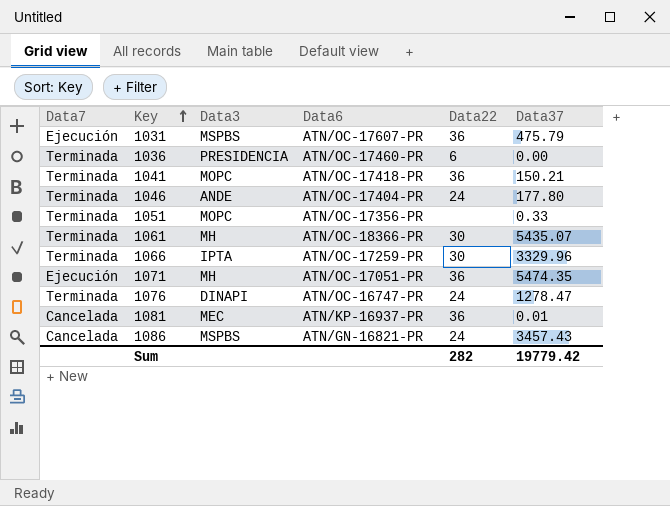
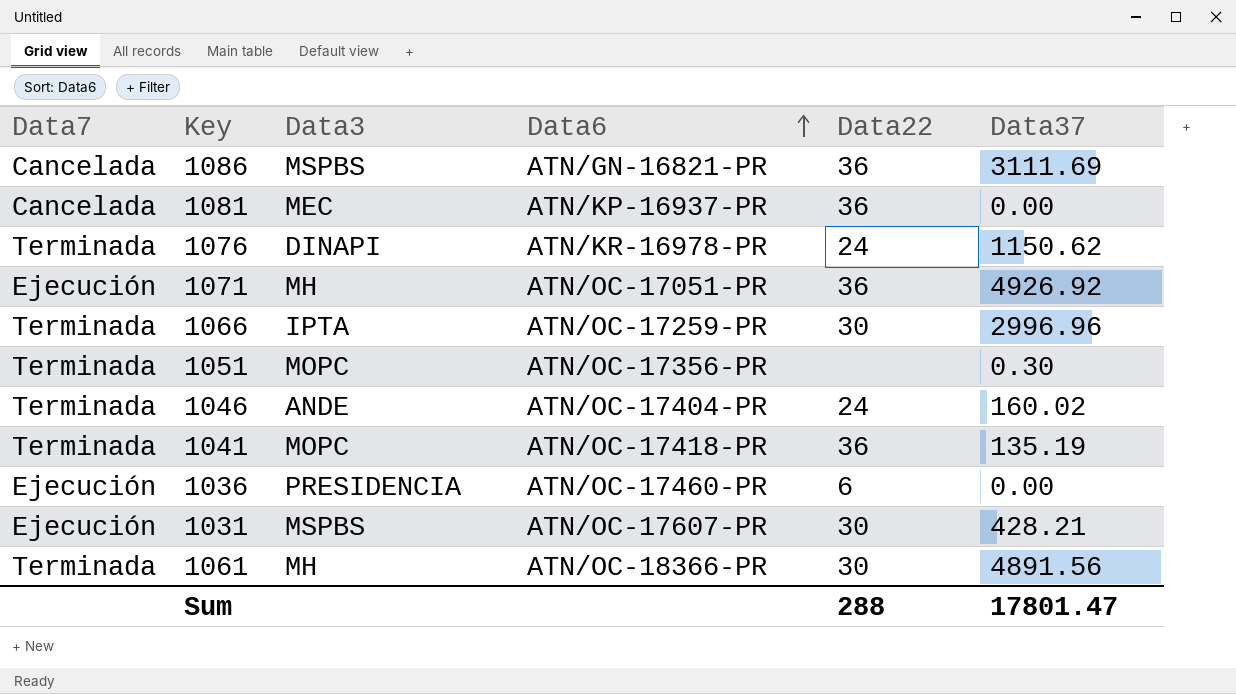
row order: Key ascending -> Data6 ascending
1086 | Data22: 24 -> 36
1086 | Data37: 3457.43 -> 3111.69
1081 | Data37: 0.01 -> 0.00
1076 | Data6: ATN/OC-16747-PR -> ATN/KR-16978-PR
1076 | Data37: 1278.47 -> 1150.62
1071 | Data37: 5474.35 -> 4926.92
1066 | Data37: 3329.96 -> 2996.96
1051 | Data37: 0.33 -> 0.30
1046 | Data37: 177.80 -> 160.02
1041 | Data37: 150.21 -> 135.19
1036 | Data7: Terminada -> Ejecución
1031 | Data22: 36 -> 30
1031 | Data37: 475.79 -> 428.21
1061 | Data37: 5435.07 -> 4891.56
Sum | Data22: 282 -> 288
Sum | Data37: 19779.42 -> 17801.47

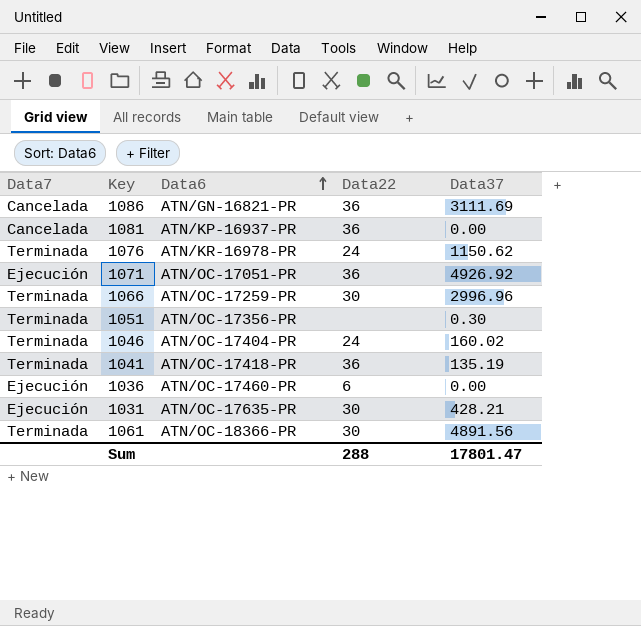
column Data3 | position: 3 -> none
1031 | Data6: ATN/OC-17607-PR -> ATN/OC-17635-PR

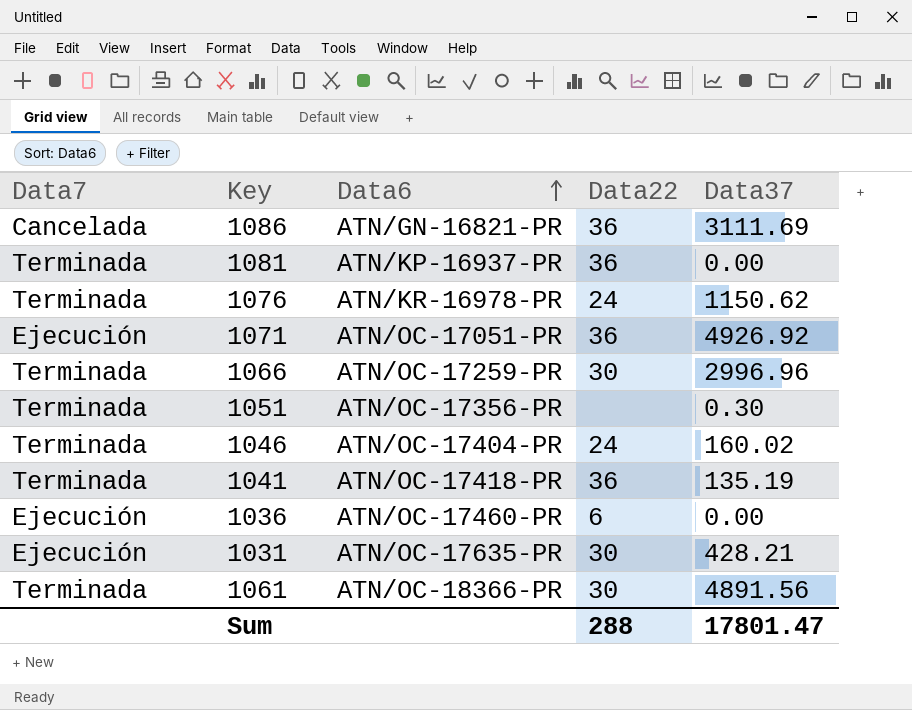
1081 | Data7: Cancelada -> Terminada

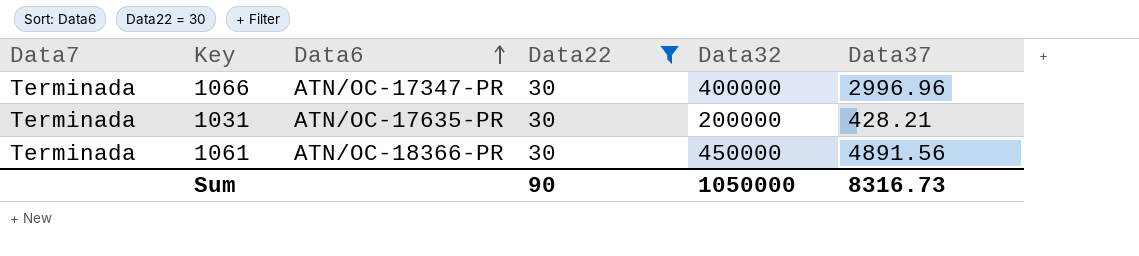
filter: none -> Data22 = 30
column Data32 | position: none -> 5
1066 | Data6: ATN/OC-17259-PR -> ATN/OC-17347-PR
1031 | Data7: Ejecución -> Terminada
Sum | Data22: 288 -> 90
Sum | Data37: 17801.47 -> 8316.73

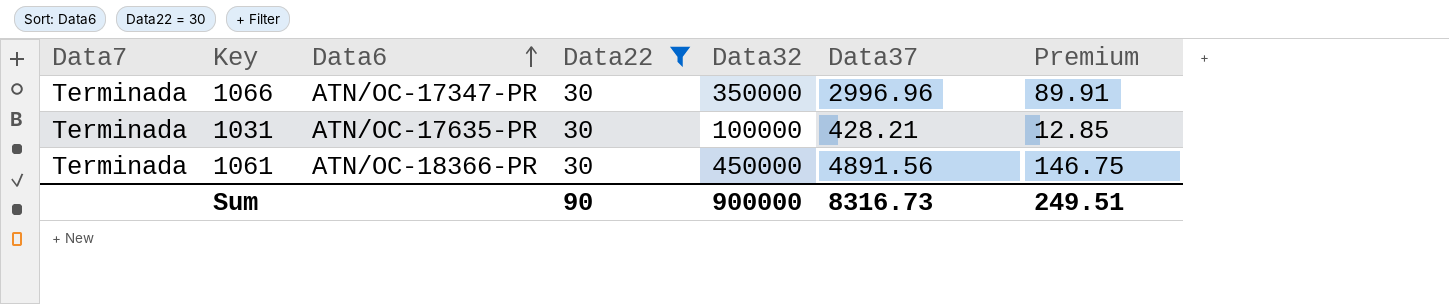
column Premium | formula: none -> [Data37] * 0.03
1066 | Data32: 400000 -> 350000
1031 | Data32: 200000 -> 100000
Sum | Data32: 1050000 -> 900000

